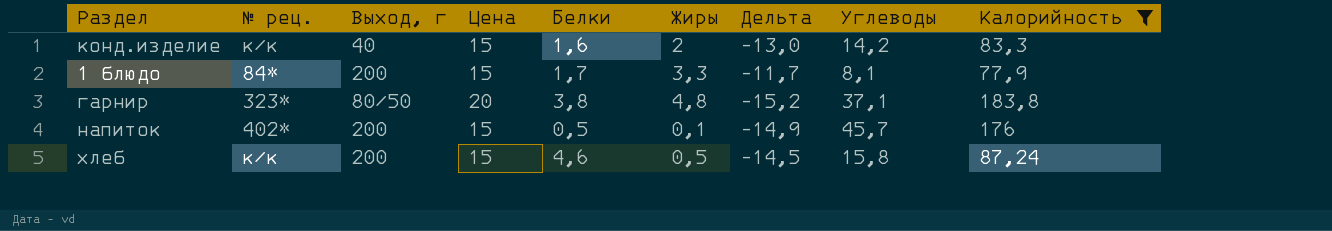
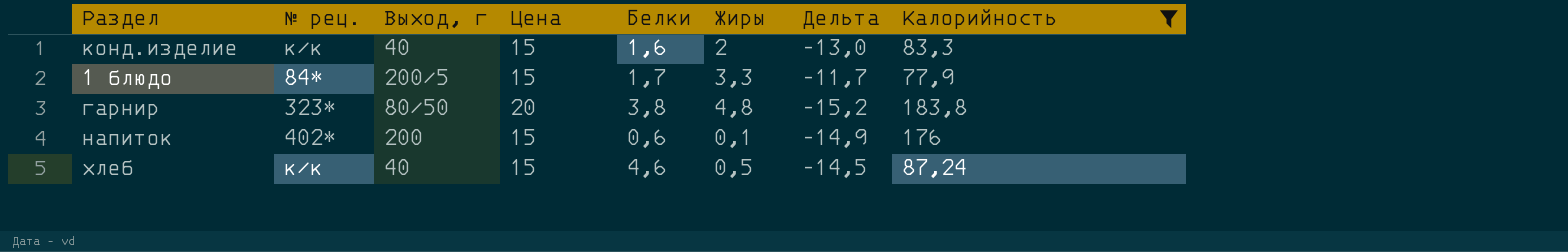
column Углеводы | position: 8 -> none
1 блюдо | Выход, г: 200 -> 200/5
напиток | Белки: 0,5 -> 0,6
хлеб | Выход, г: 200 -> 40

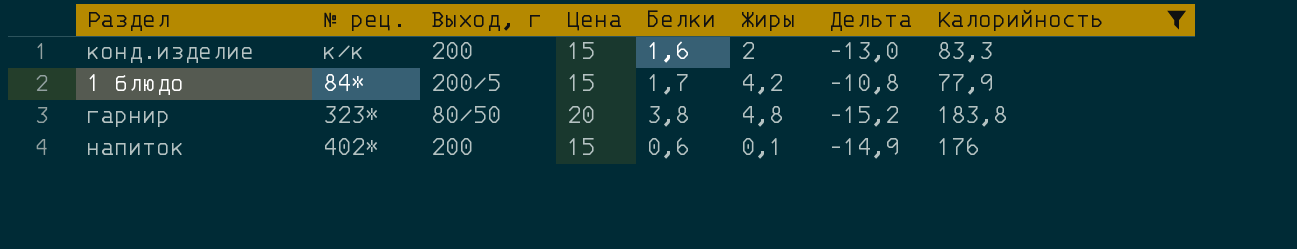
row хлеб: к/к | 40 | 15 | 4,6 | 0,5 | -14,5 | 87,24 -> none
конд.изделие | Выход, г: 40 -> 200
1 блюдо | Жиры: 3,3 -> 4,2
1 блюдо | Дельта: -11,7 -> -10,8

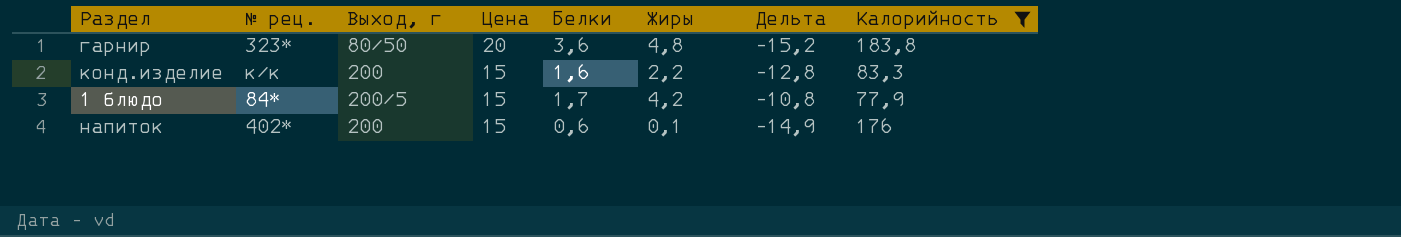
row order: none -> Цена descending
гарнир | Белки: 3,8 -> 3,6
конд.изделие | Жиры: 2 -> 2,2
конд.изделие | Дельта: -13,0 -> -12,8

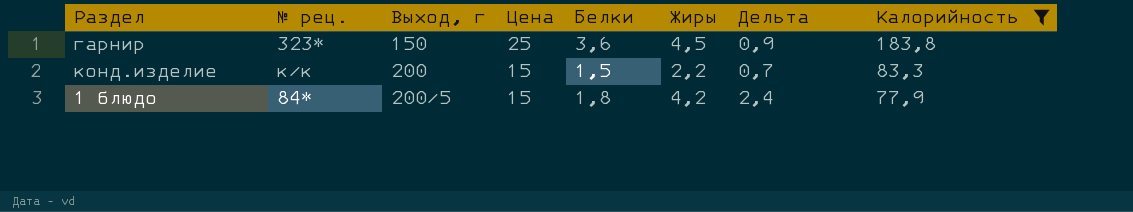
column Дельта | formula: [Жиры] - [Цена] -> [Жиры] - [Белки]
row напиток: 402* | 200 | 15 | 0,6 | 0,1 | -14,9 | 176 -> none
гарнир | Выход, г: 80/50 -> 150
гарнир | Цена: 20 -> 25
гарнир | Жиры: 4,8 -> 4,5
конд.изделие | Белки: 1,6 -> 1,5
1 блюдо | Белки: 1,7 -> 1,8

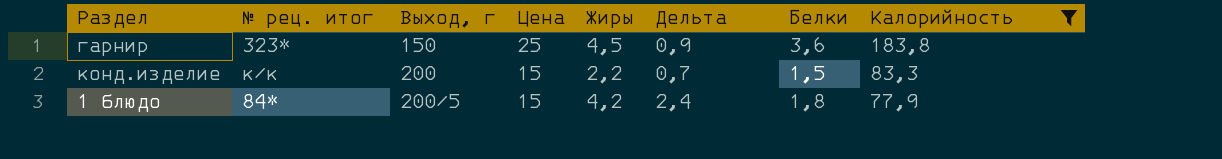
column name: № рец. -> № рец. итог
column Белки | position: 5 -> 7

